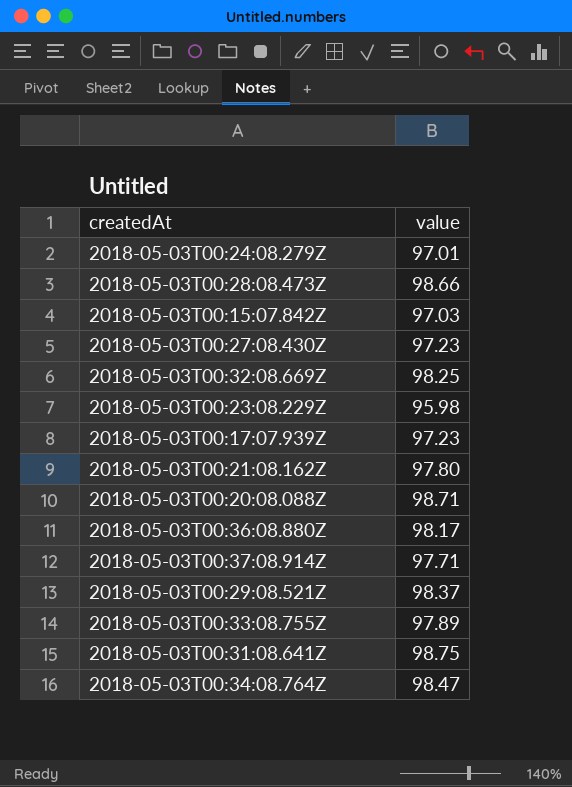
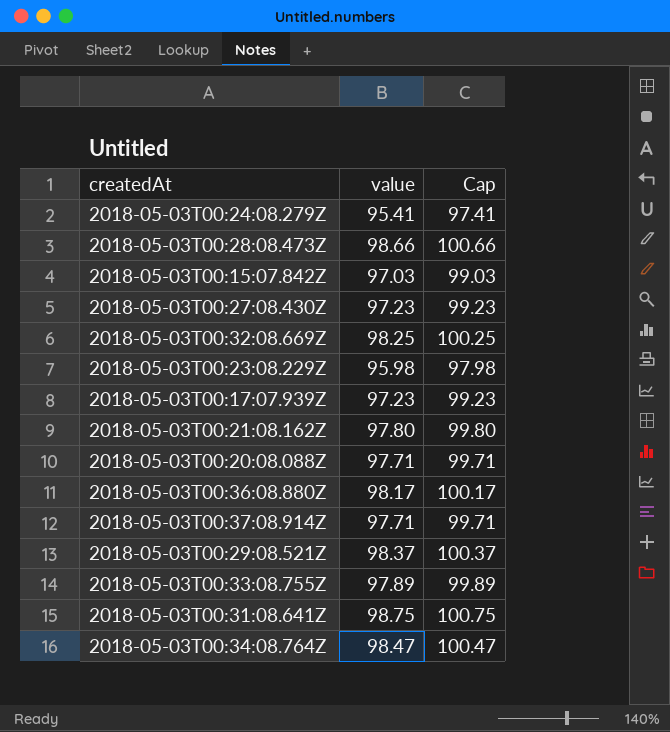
column Cap | formula: none -> [value] + 2
2018-05-03T00:24:08.279Z | value: 97.01 -> 95.41
2018-05-03T00:20:08.088Z | value: 98.71 -> 97.71

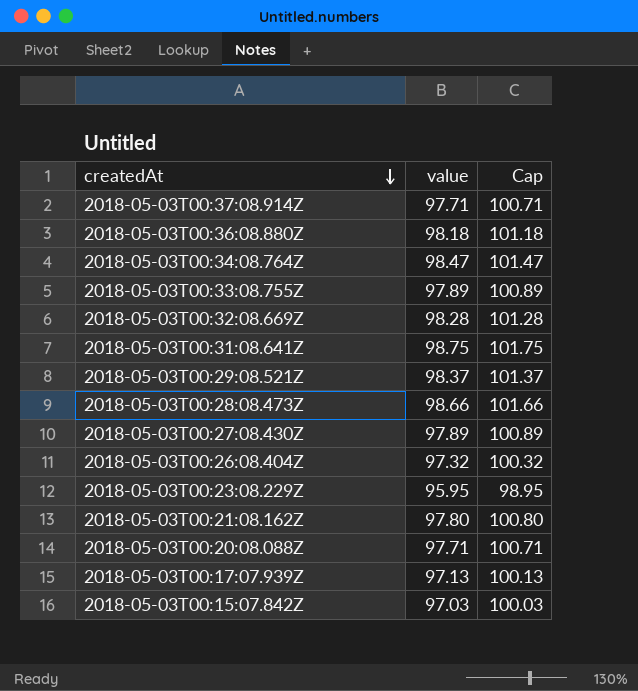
row order: none -> createdAt descending
column Cap | formula: [value] + 2 -> [value] + 3
row 2018-05-03T00:24:08.279Z: 95.41 | 97.41 -> none
2018-05-03T00:36:08.880Z | value: 98.17 -> 98.18
2018-05-03T00:32:08.669Z | value: 98.25 -> 98.28
2018-05-03T00:27:08.430Z | value: 97.23 -> 97.89
row 2018-05-03T00:26:08.404Z: none -> 97.32 | 100.32
2018-05-03T00:23:08.229Z | value: 95.98 -> 95.95
2018-05-03T00:17:07.939Z | value: 97.23 -> 97.13

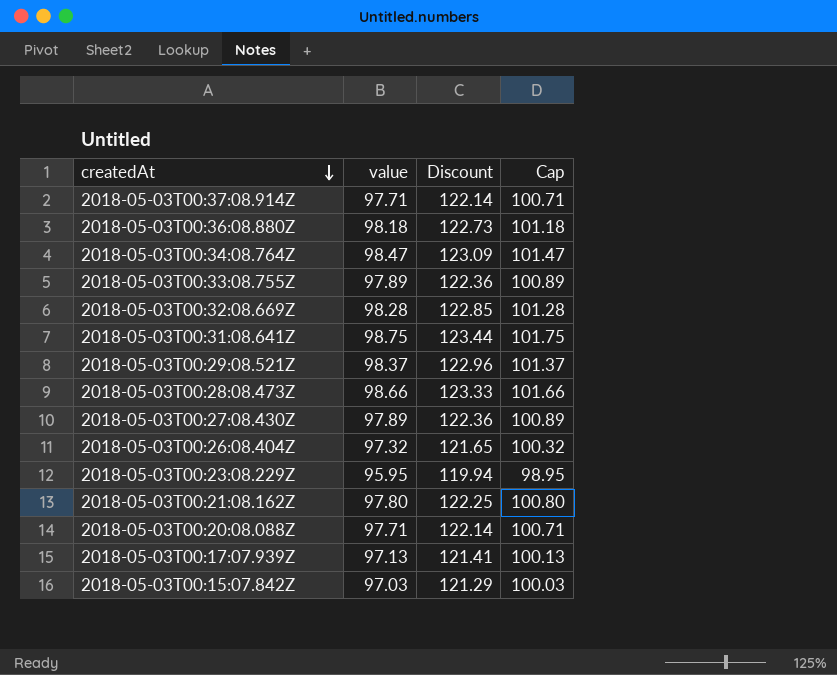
column Discount | formula: none -> [value] * 1.25

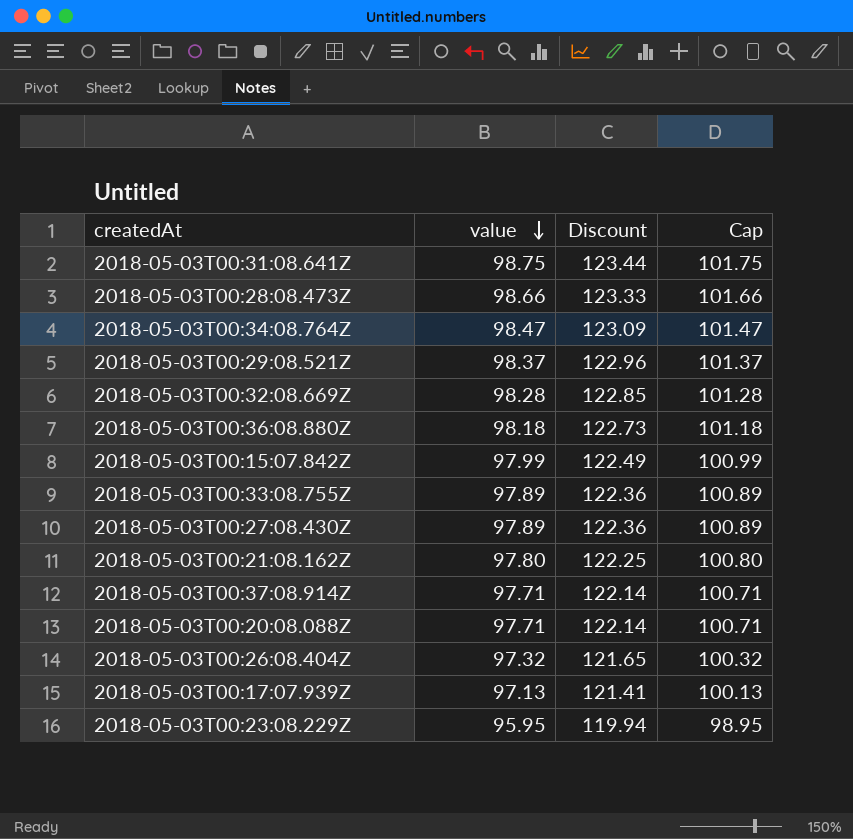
row order: createdAt descending -> value descending
2018-05-03T00:15:07.842Z | value: 97.03 -> 97.99
2018-05-03T00:15:07.842Z | Discount: 121.29 -> 122.49
2018-05-03T00:15:07.842Z | Cap: 100.03 -> 100.99

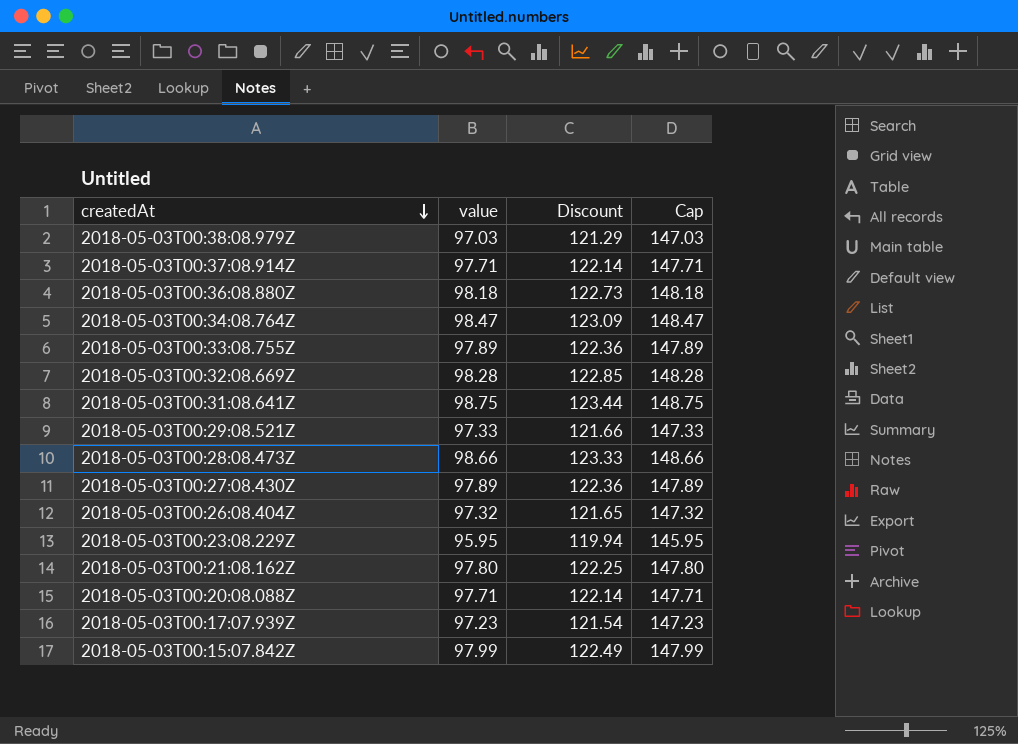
row order: value descending -> createdAt descending
column Cap | formula: [value] + 3 -> [value] + 50
row 2018-05-03T00:38:08.979Z: none -> 97.03 | 121.29 | 147.03
2018-05-03T00:29:08.521Z | value: 98.37 -> 97.33
2018-05-03T00:29:08.521Z | Discount: 122.96 -> 121.66
2018-05-03T00:17:07.939Z | value: 97.13 -> 97.23
2018-05-03T00:17:07.939Z | Discount: 121.41 -> 121.54

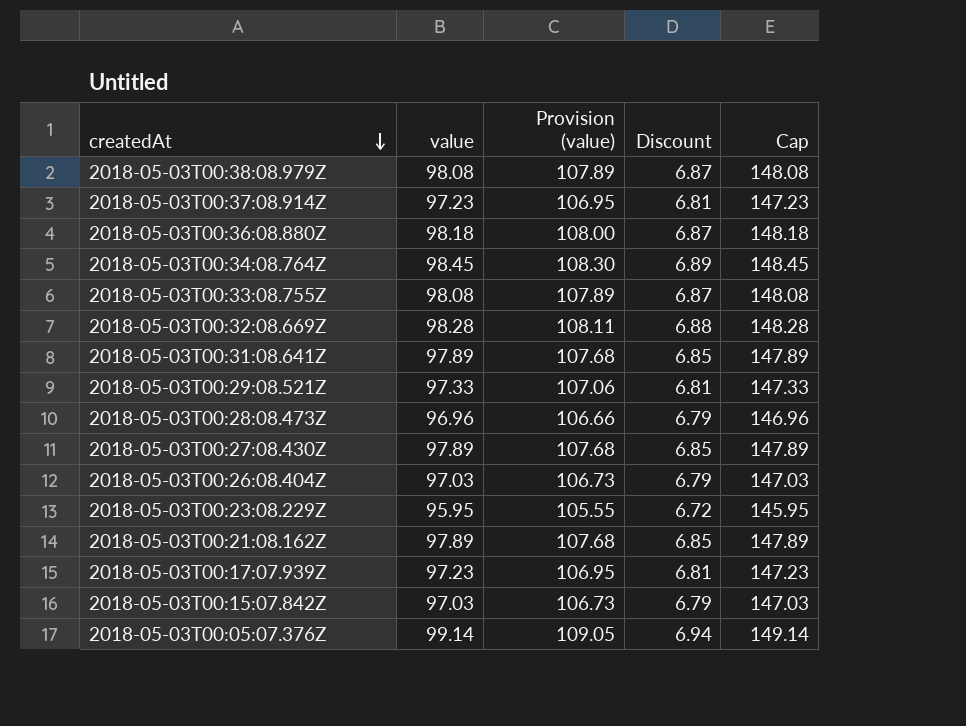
column Provision (value) | formula: none -> [value] * 1.1
column Discount | formula: [value] * 1.25 -> [value] * 0.07
row 2018-05-03T00:20:08.088Z: 97.71 | 122.14 | 147.71 -> none
2018-05-03T00:38:08.979Z | value: 97.03 -> 98.08
2018-05-03T00:38:08.979Z | Cap: 147.03 -> 148.08
2018-05-03T00:37:08.914Z | value: 97.71 -> 97.23
2018-05-03T00:37:08.914Z | Cap: 147.71 -> 147.23
2018-05-03T00:34:08.764Z | value: 98.47 -> 98.45
2018-05-03T00:34:08.764Z | Cap: 148.47 -> 148.45
2018-05-03T00:33:08.755Z | value: 97.89 -> 98.08
2018-05-03T00:33:08.755Z | Cap: 147.89 -> 148.08
2018-05-03T00:31:08.641Z | value: 98.75 -> 97.89
2018-05-03T00:31:08.641Z | Cap: 148.75 -> 147.89
2018-05-03T00:28:08.473Z | value: 98.66 -> 96.96
2018-05-03T00:28:08.473Z | Cap: 148.66 -> 146.96
2018-05-03T00:26:08.404Z | value: 97.32 -> 97.03
2018-05-03T00:26:08.404Z | Cap: 147.32 -> 147.03
2018-05-03T00:21:08.162Z | value: 97.80 -> 97.89
2018-05-03T00:21:08.162Z | Cap: 147.80 -> 147.89
2018-05-03T00:15:07.842Z | value: 97.99 -> 97.03
2018-05-03T00:15:07.842Z | Cap: 147.99 -> 147.03
row 2018-05-03T00:05:07.376Z: none -> 99.14 | 109.05 | 6.94 | 149.14

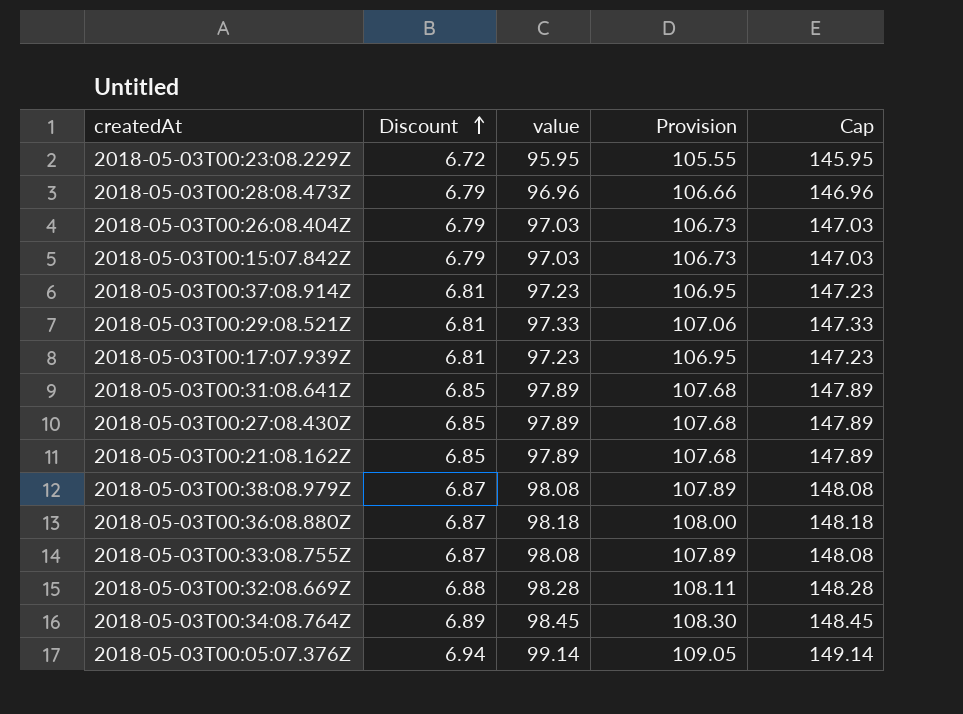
row order: createdAt descending -> Discount ascending
column Discount | position: 4 -> 2
column name: Provision (value) -> Provision

